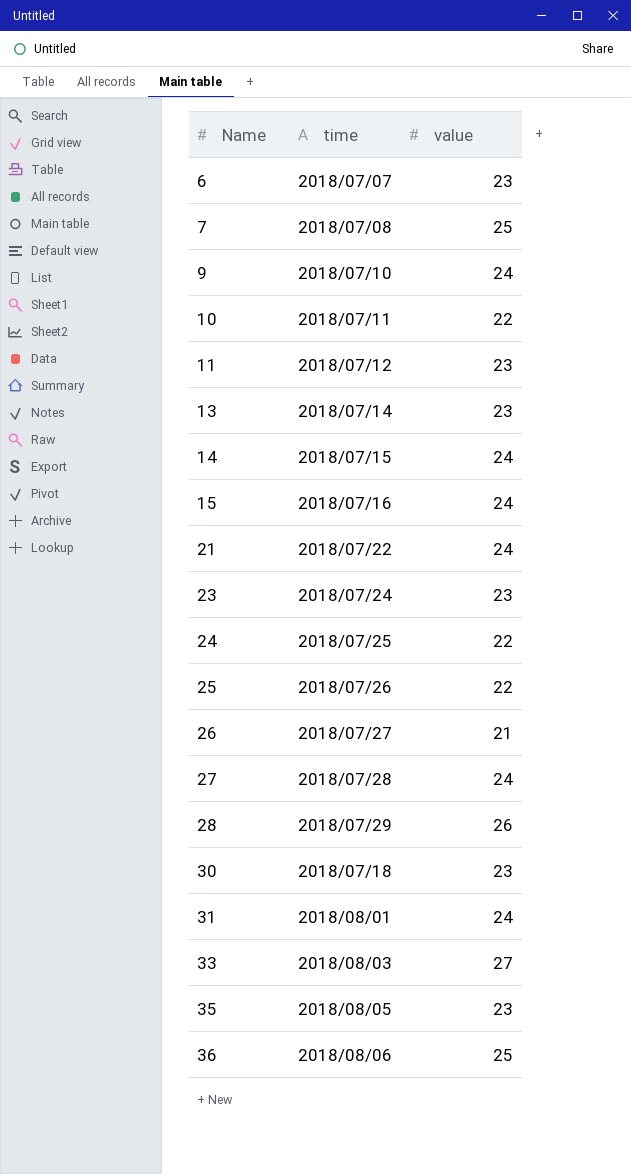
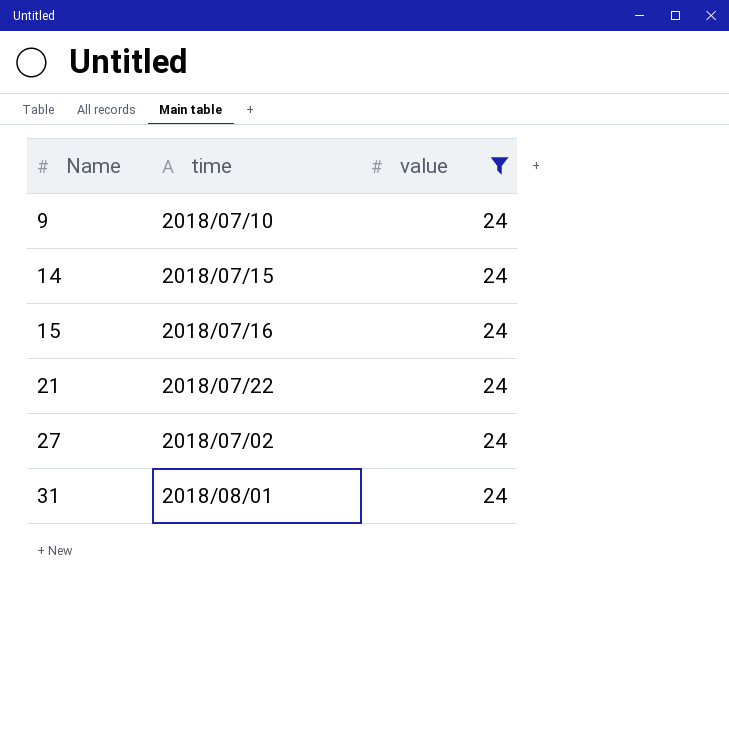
filter: none -> value = 24
27 | time: 2018/07/28 -> 2018/07/02

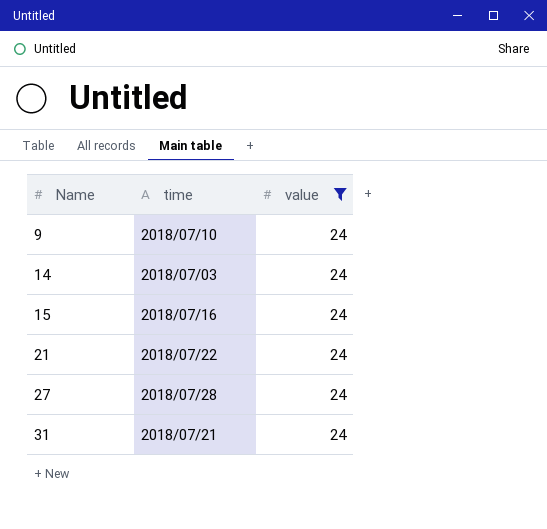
14 | time: 2018/07/15 -> 2018/07/03
27 | time: 2018/07/02 -> 2018/07/28
31 | time: 2018/08/01 -> 2018/07/21

